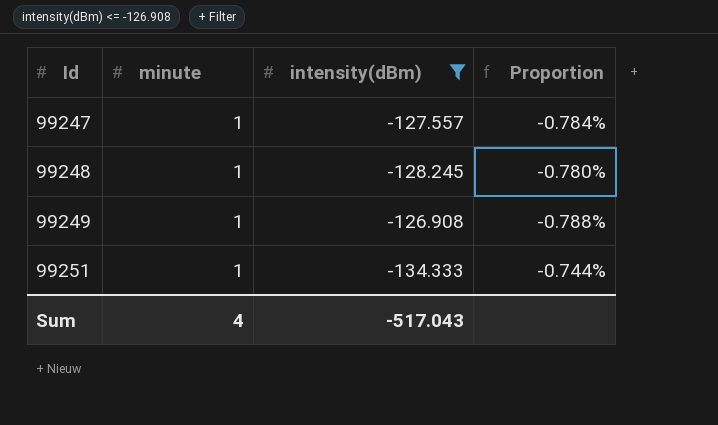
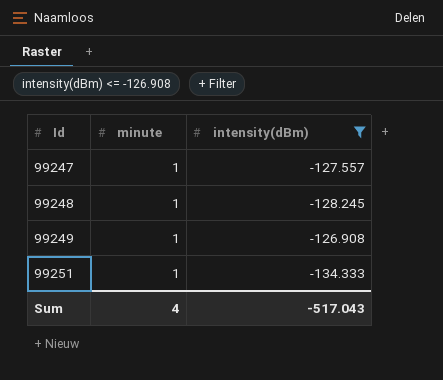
column Proportion | formula: [minute] / [intensity(dBm)] -> none

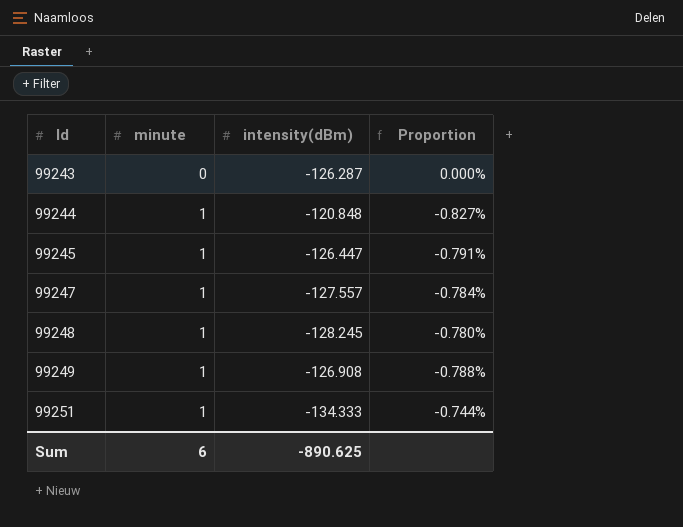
filter: intensity(dBm) <= -126.908 -> none
column Proportion | formula: none -> [minute] / [intensity(dBm)]
Sum | minute: 4 -> 6
Sum | intensity(dBm): -517.043 -> -890.625

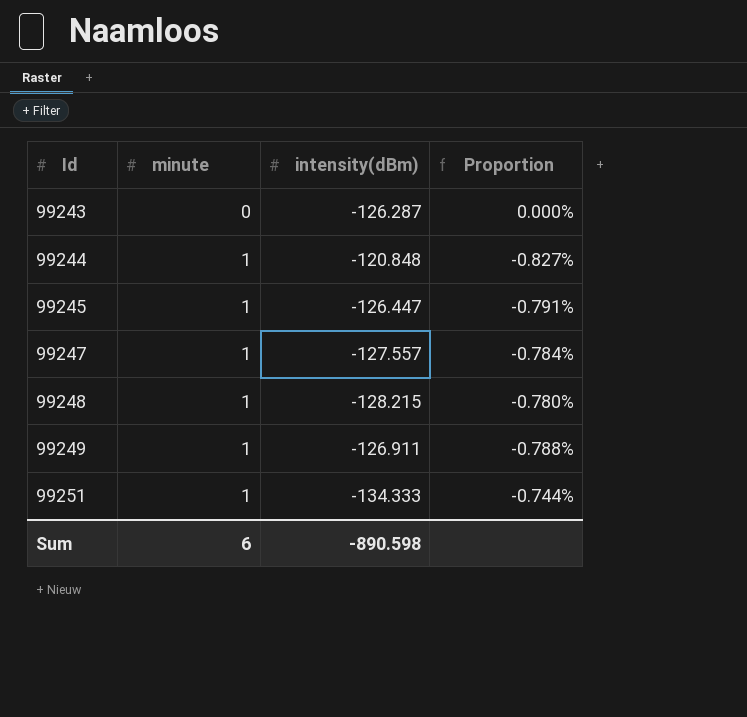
99248 | intensity(dBm): -128.245 -> -128.215
99249 | intensity(dBm): -126.908 -> -126.911
Sum | intensity(dBm): -890.625 -> -890.598

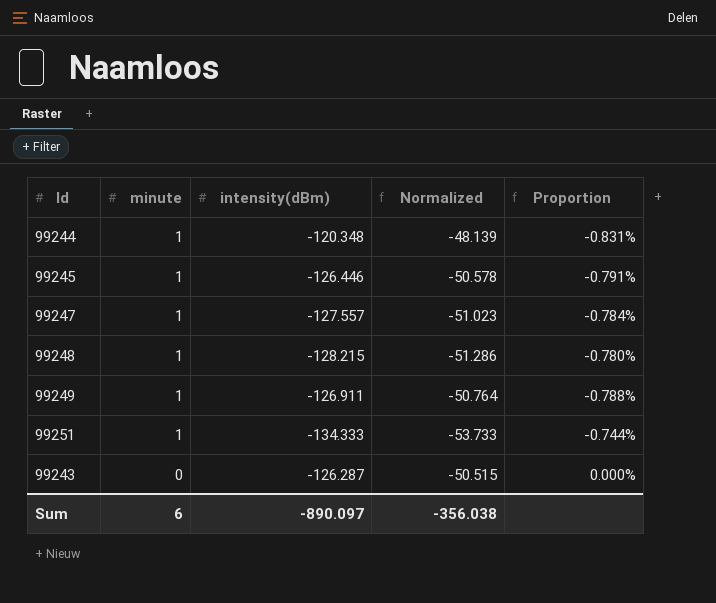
row order: Id ascending -> minute descending
column Normalized | formula: none -> [intensity(dBm)] * 0.4
99244 | intensity(dBm): -120.848 -> -120.348
99244 | Proportion: -0.827% -> -0.831%
99245 | intensity(dBm): -126.447 -> -126.446
Sum | intensity(dBm): -890.598 -> -890.097

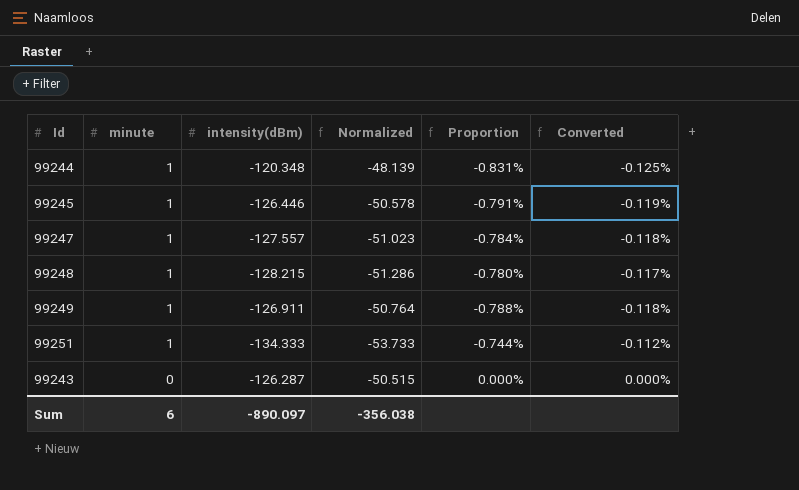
column Converted | formula: none -> [Proportion] * 0.15

